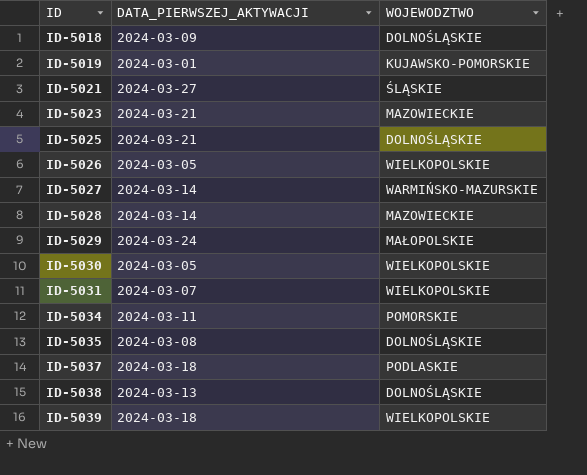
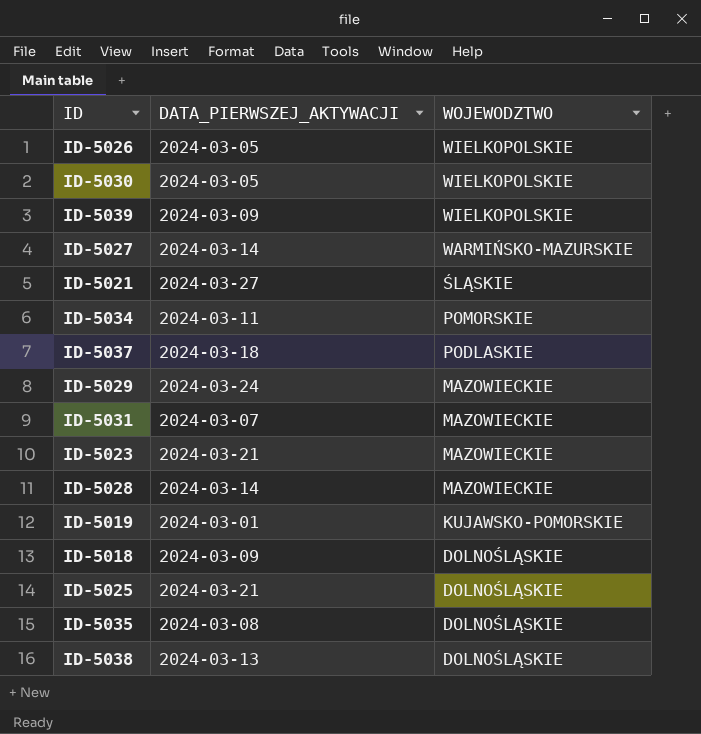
row order: ID ascending -> WOJEWODZTWO descending
ID-5039 | DATA_PIERWSZEJ_AKTYWACJI: 2024-03-18 -> 2024-03-09
ID-5029 | WOJEWODZTWO: MAŁOPOLSKIE -> MAZOWIECKIE
ID-5031 | WOJEWODZTWO: WIELKOPOLSKIE -> MAZOWIECKIE

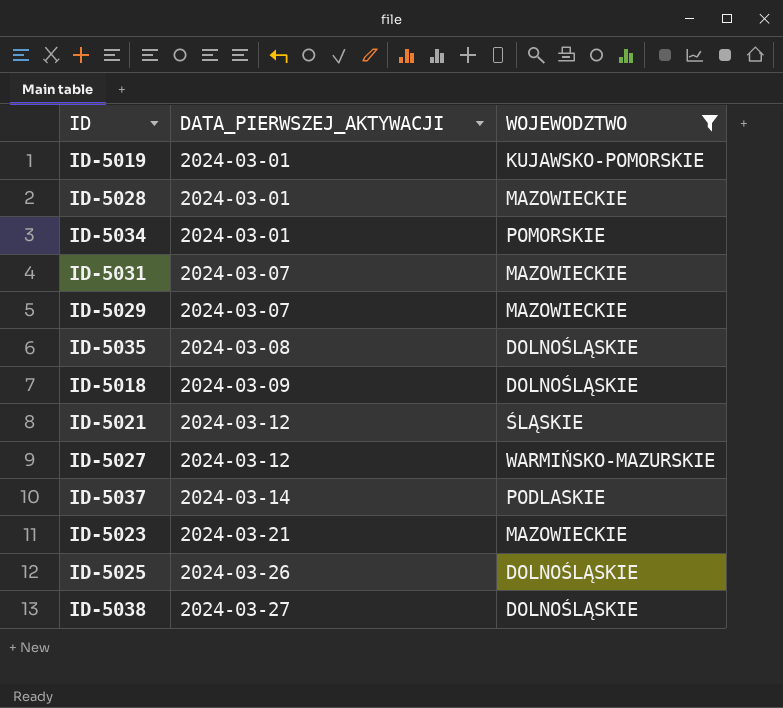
filter: none -> WOJEWODZTWO != WIELKOPOLSKIE
row order: WOJEWODZTWO descending -> DATA_PIERWSZEJ_AKTYWACJI ascending
ID-5028 | DATA_PIERWSZEJ_AKTYWACJI: 2024-03-14 -> 2024-03-01
ID-5034 | DATA_PIERWSZEJ_AKTYWACJI: 2024-03-11 -> 2024-03-01
ID-5029 | DATA_PIERWSZEJ_AKTYWACJI: 2024-03-24 -> 2024-03-07
ID-5021 | DATA_PIERWSZEJ_AKTYWACJI: 2024-03-27 -> 2024-03-12
ID-5027 | DATA_PIERWSZEJ_AKTYWACJI: 2024-03-14 -> 2024-03-12
ID-5037 | DATA_PIERWSZEJ_AKTYWACJI: 2024-03-18 -> 2024-03-14
ID-5025 | DATA_PIERWSZEJ_AKTYWACJI: 2024-03-21 -> 2024-03-26
ID-5038 | DATA_PIERWSZEJ_AKTYWACJI: 2024-03-13 -> 2024-03-27

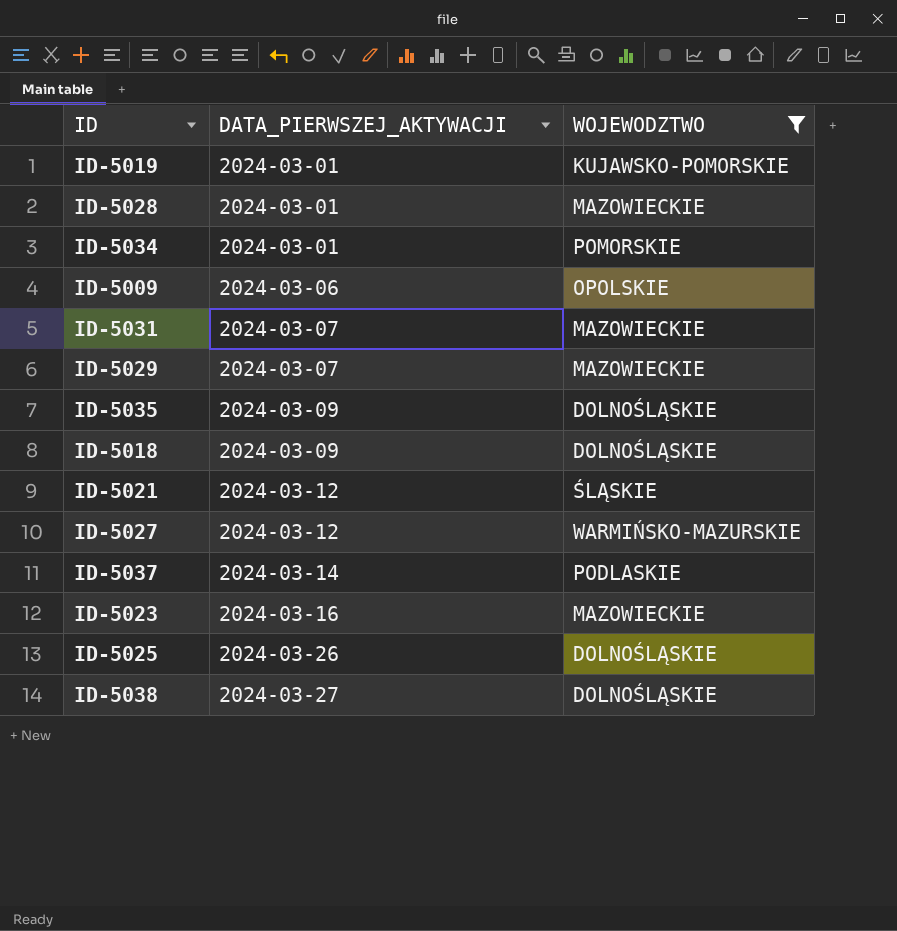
row ID-5009: none -> 2024-03-06 | OPOLSKIE
ID-5035 | DATA_PIERWSZEJ_AKTYWACJI: 2024-03-08 -> 2024-03-09
ID-5023 | DATA_PIERWSZEJ_AKTYWACJI: 2024-03-21 -> 2024-03-16

